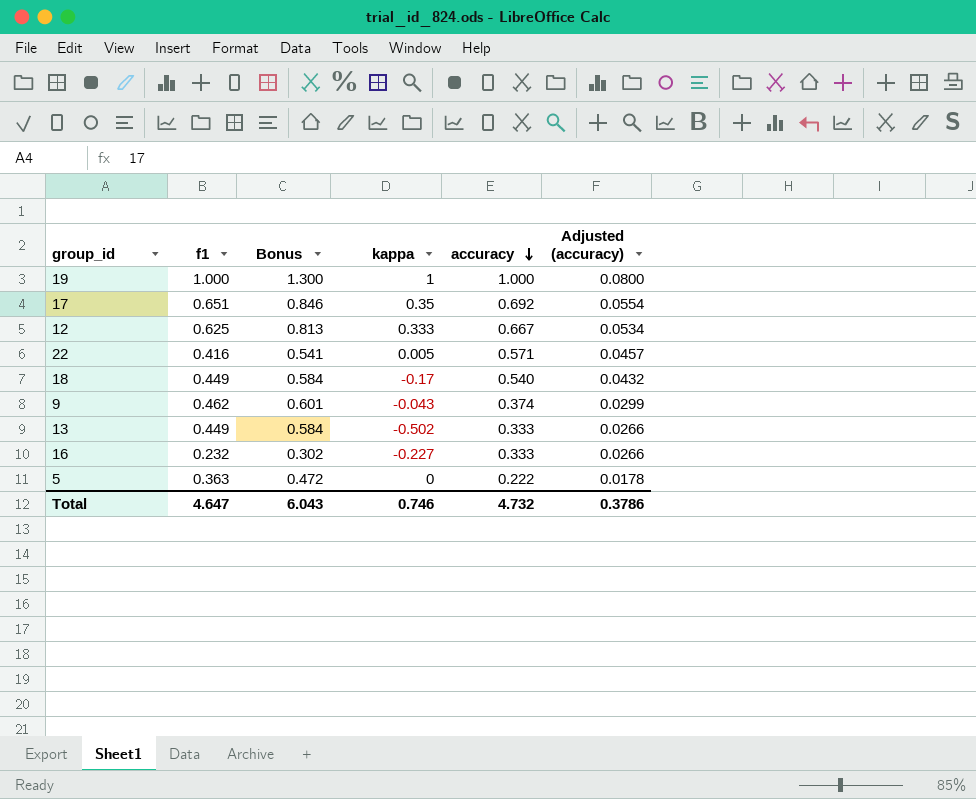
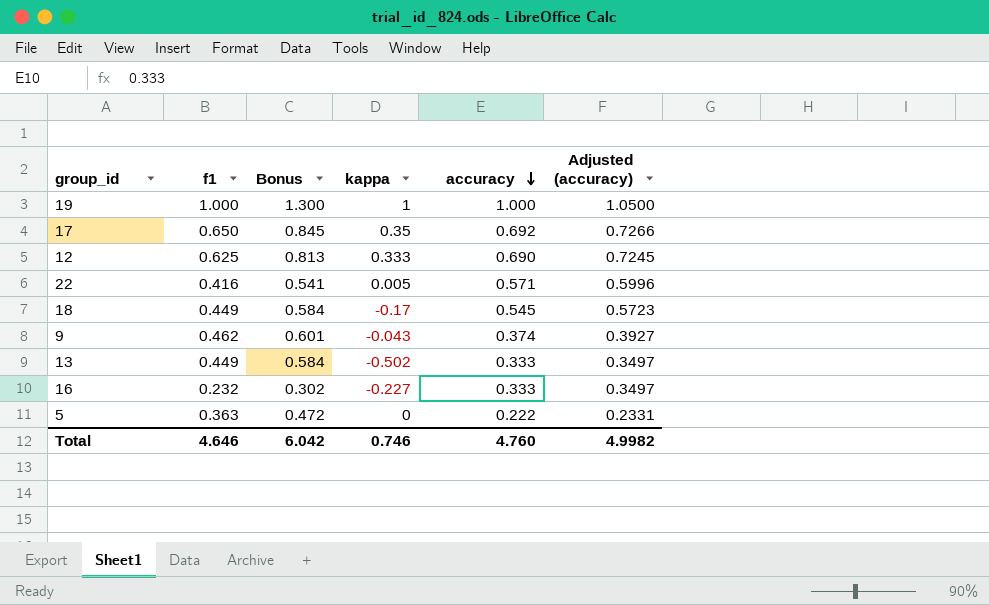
column Adjusted (accuracy) | formula: [accuracy] * 0.08 -> [accuracy] * 1.05
17 | f1: 0.651 -> 0.650
17 | Bonus: 0.846 -> 0.845
12 | accuracy: 0.667 -> 0.690
18 | accuracy: 0.540 -> 0.545
Total | f1: 4.647 -> 4.646
Total | Bonus: 6.043 -> 6.042
Total | accuracy: 4.732 -> 4.760
Total | Adjusted (accuracy): 0.3786 -> 4.9982

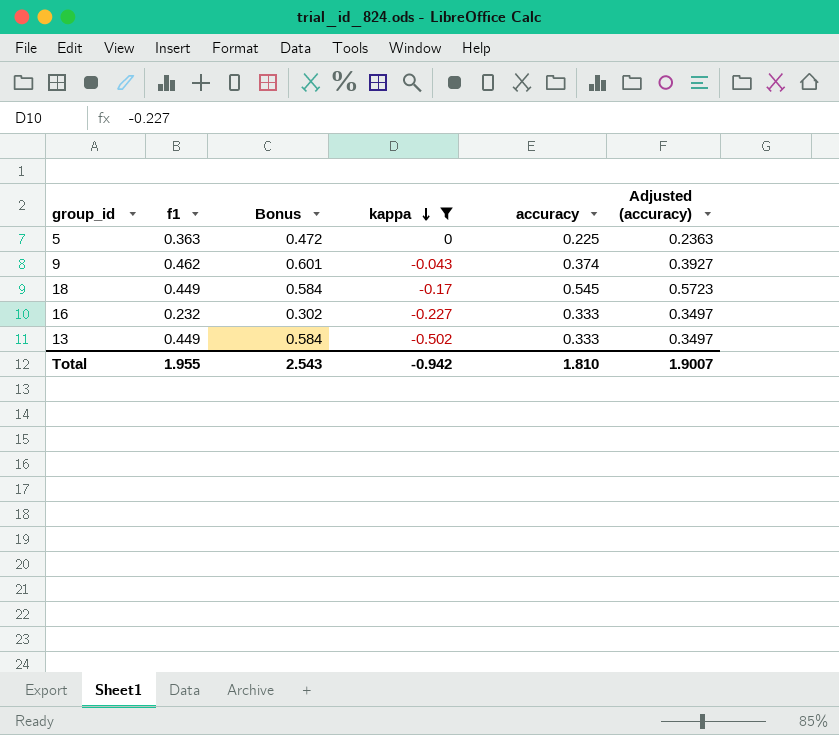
filter: none -> kappa <= 0
row order: accuracy descending -> kappa descending
5 | accuracy: 0.222 -> 0.225
5 | Adjusted (accuracy): 0.2331 -> 0.2363
Total | f1: 4.646 -> 1.955
Total | Bonus: 6.042 -> 2.543
Total | kappa: 0.746 -> -0.942
Total | accuracy: 4.760 -> 1.810
Total | Adjusted (accuracy): 4.9982 -> 1.9007

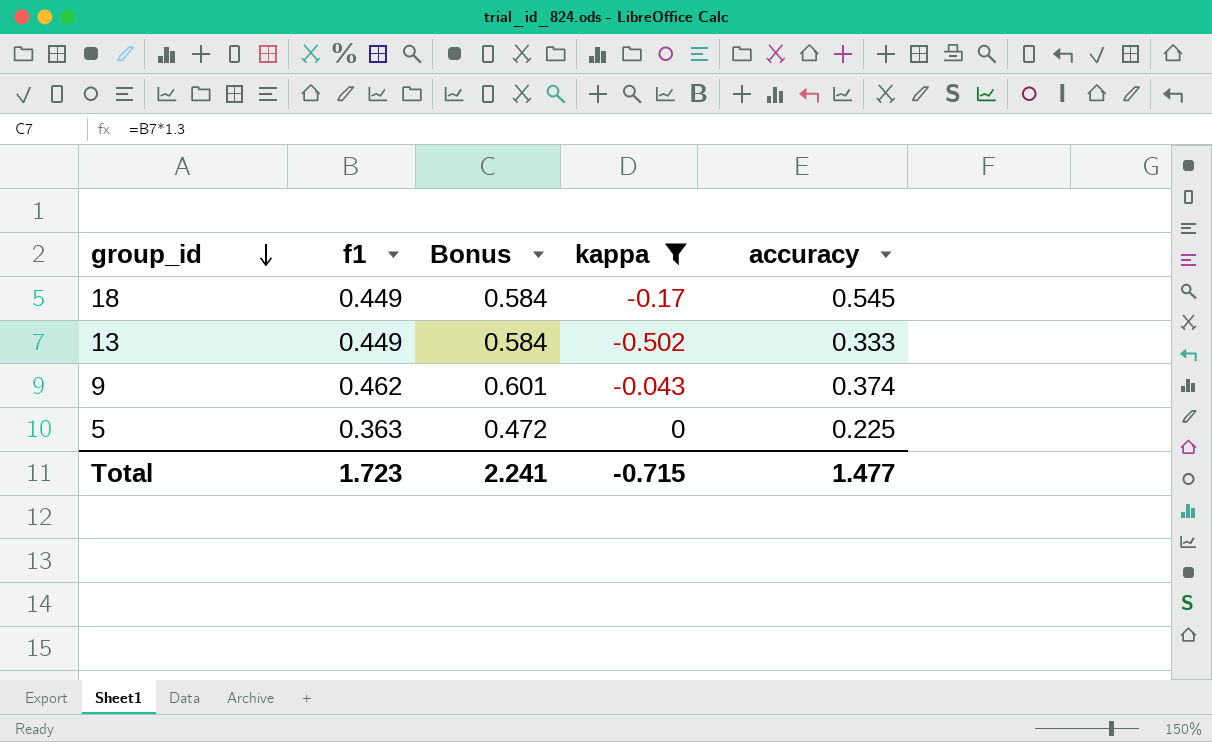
row order: kappa descending -> group_id descending
column Adjusted (accuracy) | formula: [accuracy] * 1.05 -> none
row 16: 0.232 | 0.302 | -0.227 | 0.333 | 0.3497 -> none
Total | f1: 1.955 -> 1.723
Total | Bonus: 2.543 -> 2.241
Total | kappa: -0.942 -> -0.715
Total | accuracy: 1.810 -> 1.477

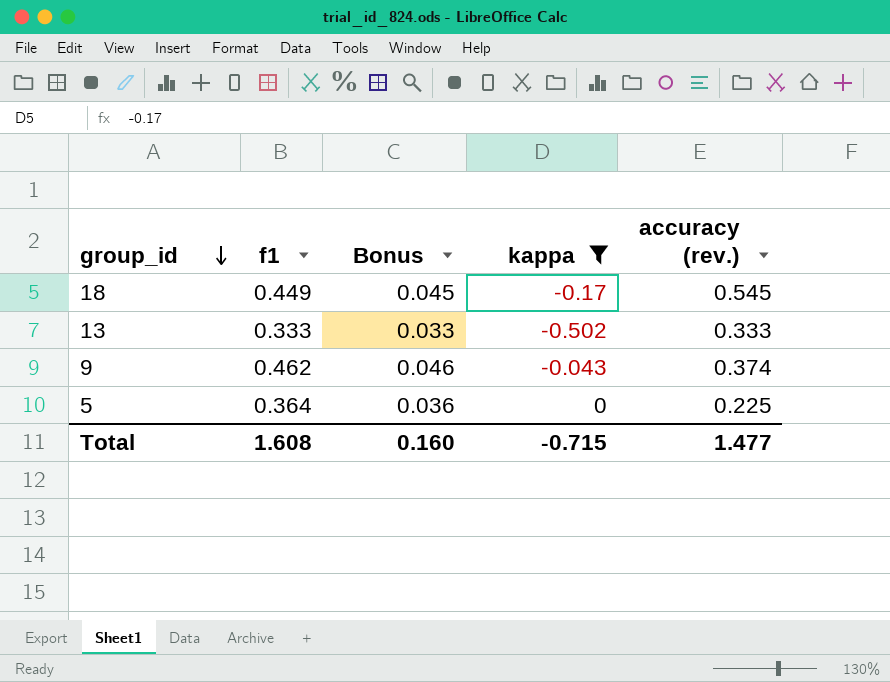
column Bonus | formula: [f1] * 1.3 -> [f1] * 0.1
column name: accuracy -> accuracy (rev.)
13 | f1: 0.449 -> 0.333
5 | f1: 0.363 -> 0.364
Total | f1: 1.723 -> 1.608
Total | Bonus: 2.241 -> 0.160

